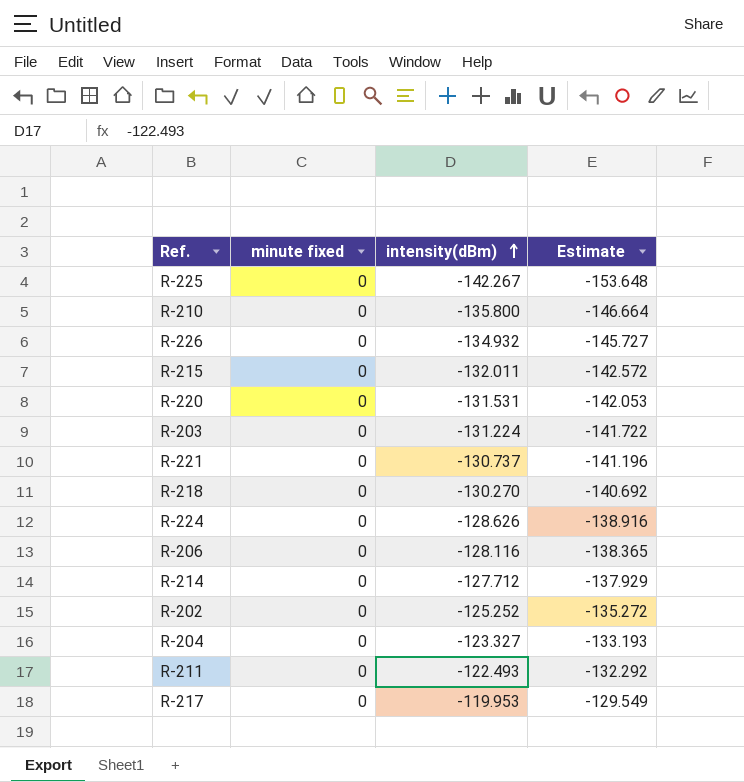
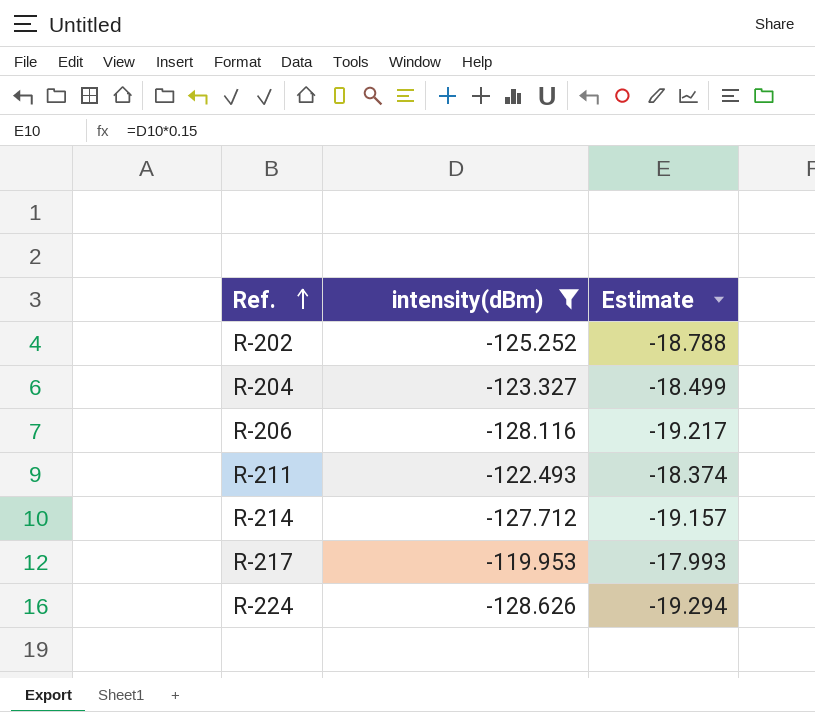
filter: none -> intensity(dBm) >= -128.626
row order: intensity(dBm) ascending -> Ref. ascending
column minute fixed | position: 2 -> none
column Estimate | formula: [intensity(dBm)] * 1.08 -> [intensity(dBm)] * 0.15

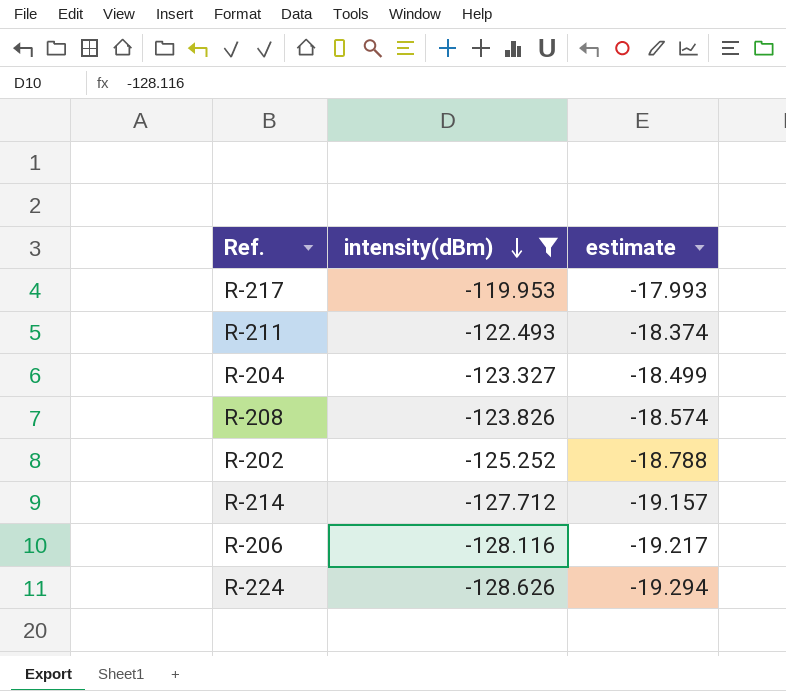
row order: Ref. ascending -> intensity(dBm) descending
column name: Estimate -> estimate
row R-208: none -> -123.826 | -18.574

